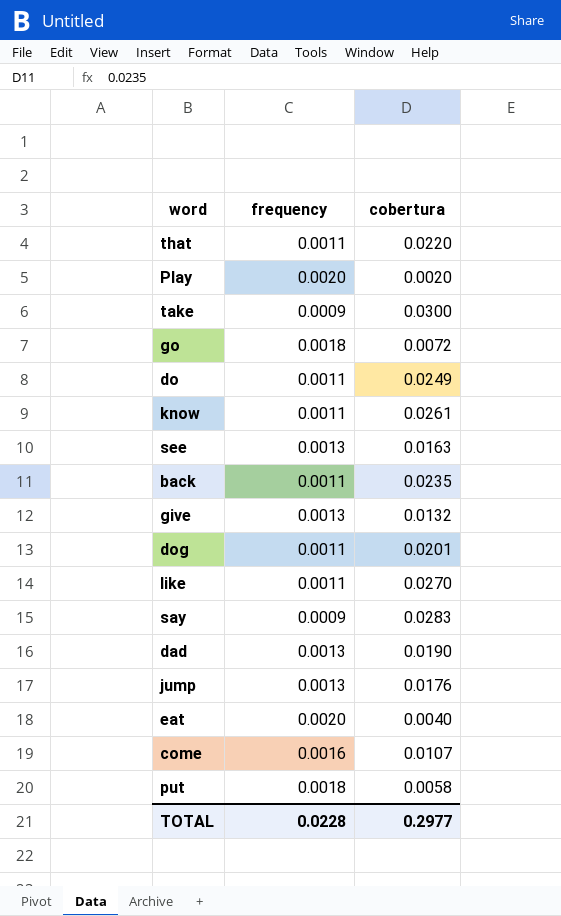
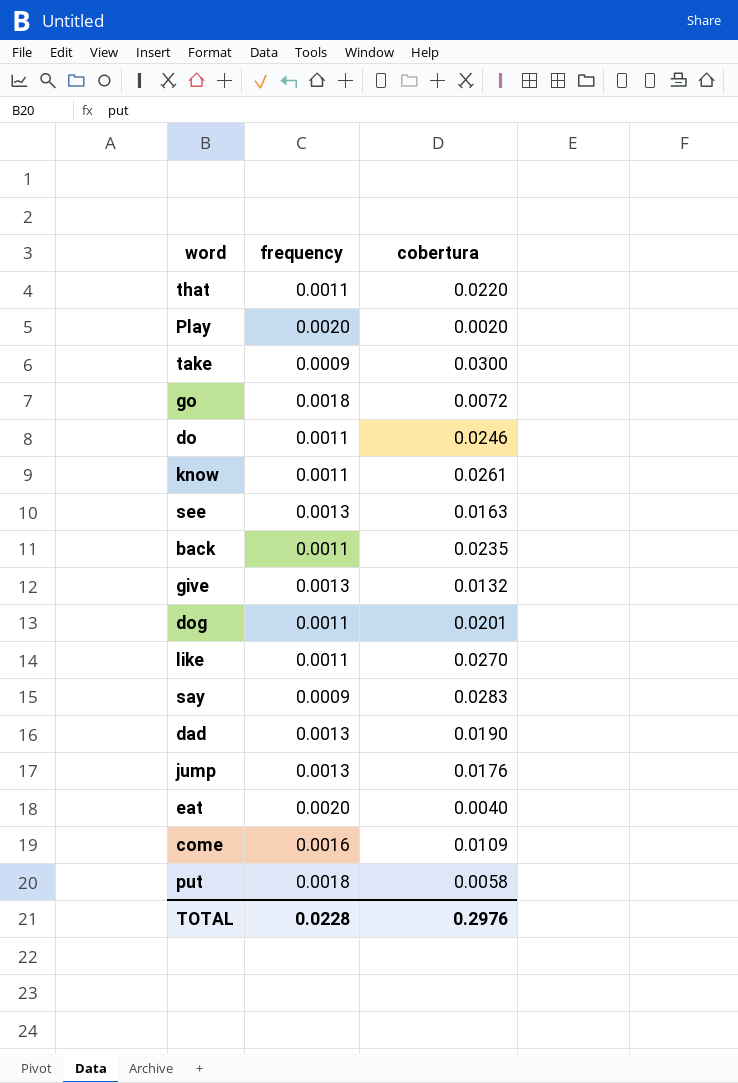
do | cobertura: 0.0249 -> 0.0246
come | cobertura: 0.0107 -> 0.0109
TOTAL | cobertura: 0.2977 -> 0.2976

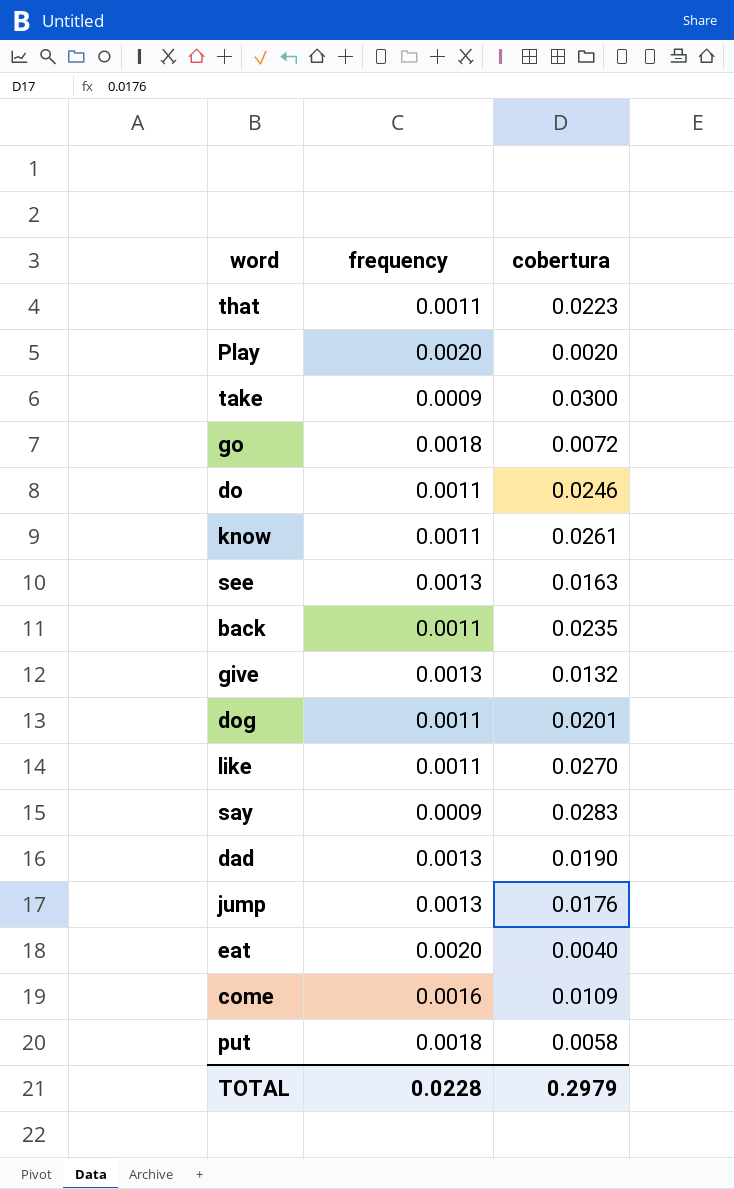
that | cobertura: 0.0220 -> 0.0223
TOTAL | cobertura: 0.2976 -> 0.2979

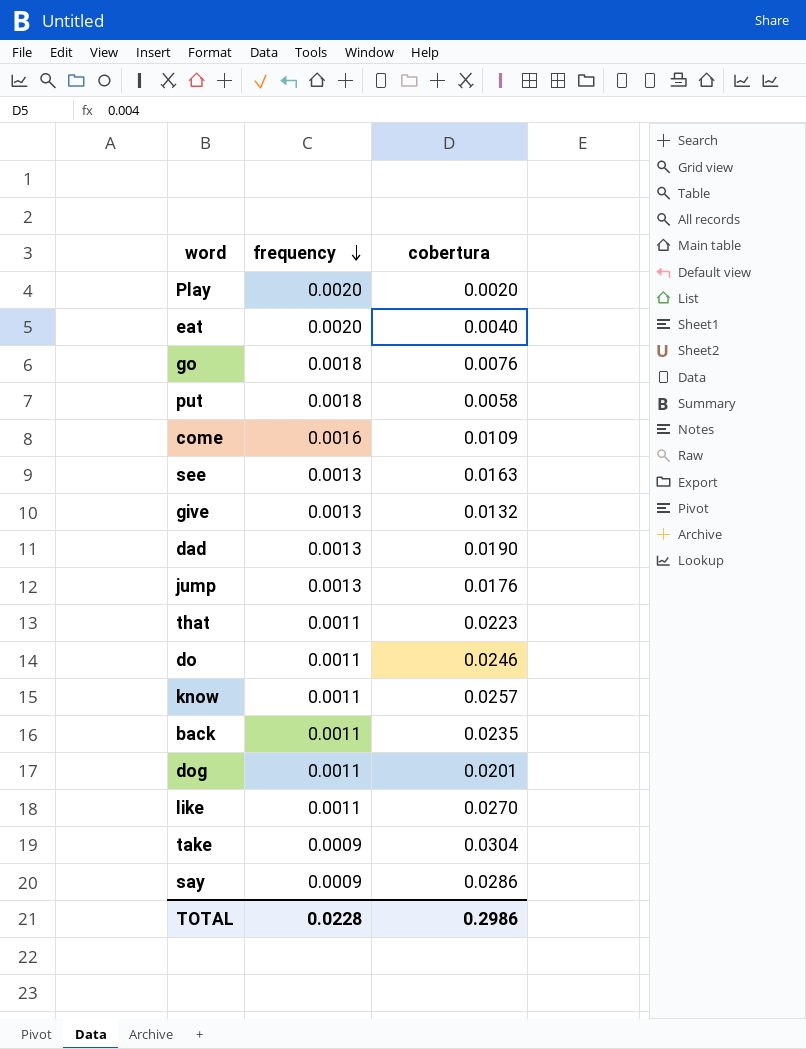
row order: none -> frequency descending
go | cobertura: 0.0072 -> 0.0076
know | cobertura: 0.0261 -> 0.0257
take | cobertura: 0.0300 -> 0.0304
say | cobertura: 0.0283 -> 0.0286
TOTAL | cobertura: 0.2979 -> 0.2986

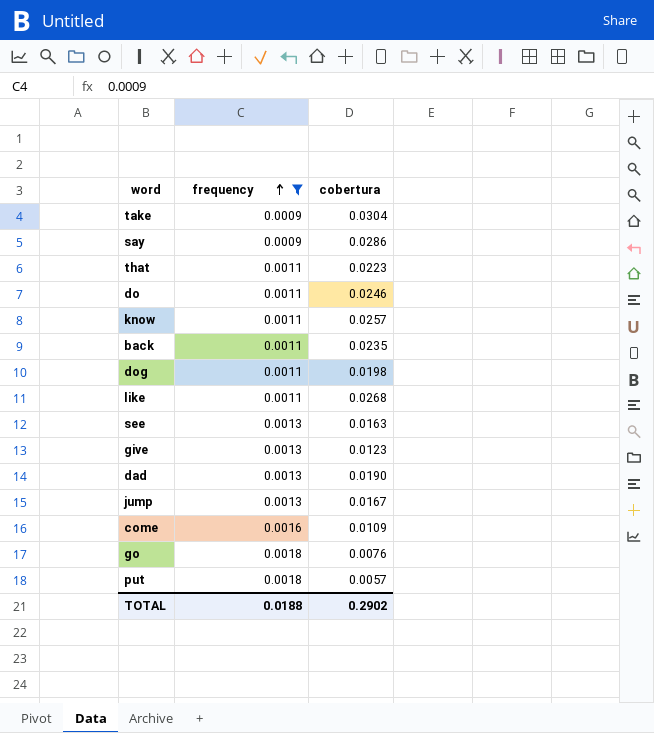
filter: none -> frequency != 0.0020
row order: frequency descending -> frequency ascending
dog | cobertura: 0.0201 -> 0.0198
like | cobertura: 0.0270 -> 0.0268
give | cobertura: 0.0132 -> 0.0123
jump | cobertura: 0.0176 -> 0.0167
put | cobertura: 0.0058 -> 0.0057
TOTAL | frequency: 0.0228 -> 0.0188
TOTAL | cobertura: 0.2986 -> 0.2902

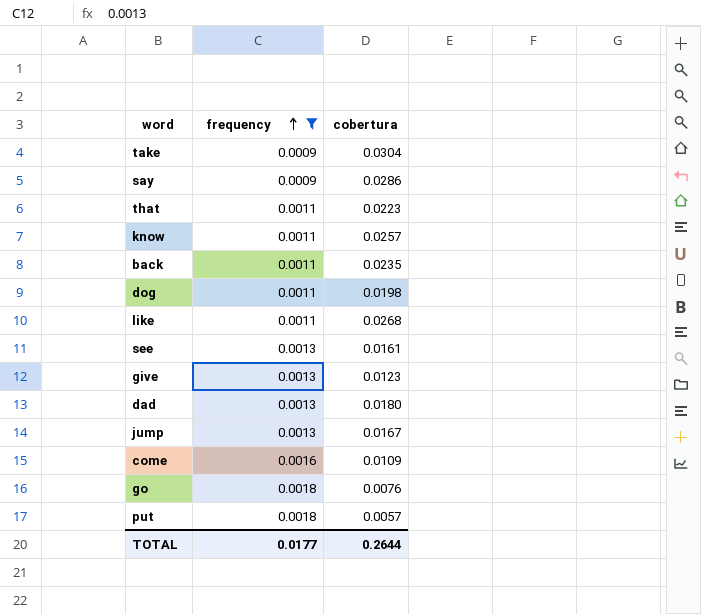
row do: 0.0011 | 0.0246 -> none
see | cobertura: 0.0163 -> 0.0161
dad | cobertura: 0.0190 -> 0.0180
TOTAL | frequency: 0.0188 -> 0.0177
TOTAL | cobertura: 0.2902 -> 0.2644

